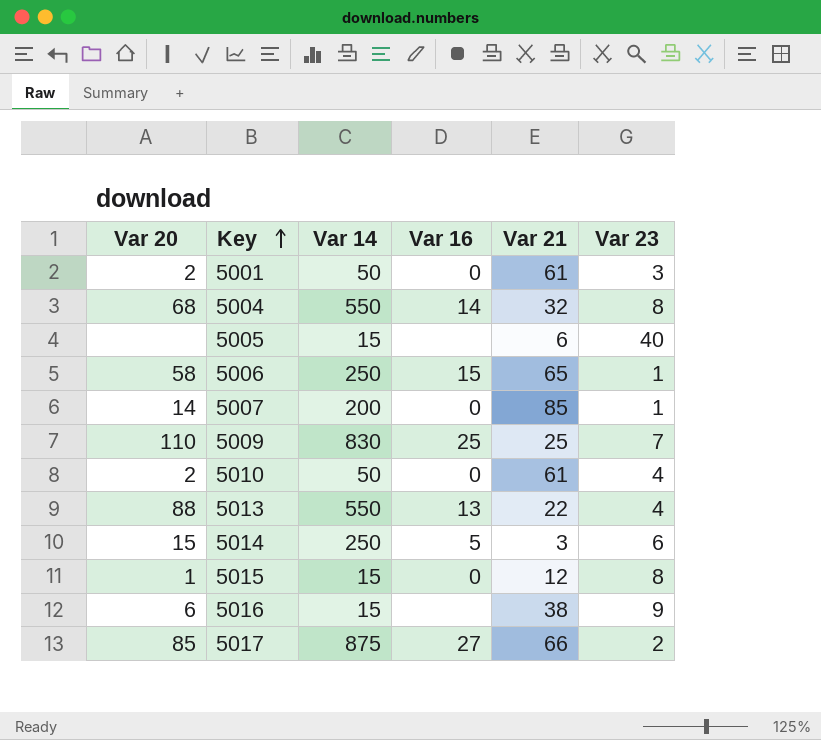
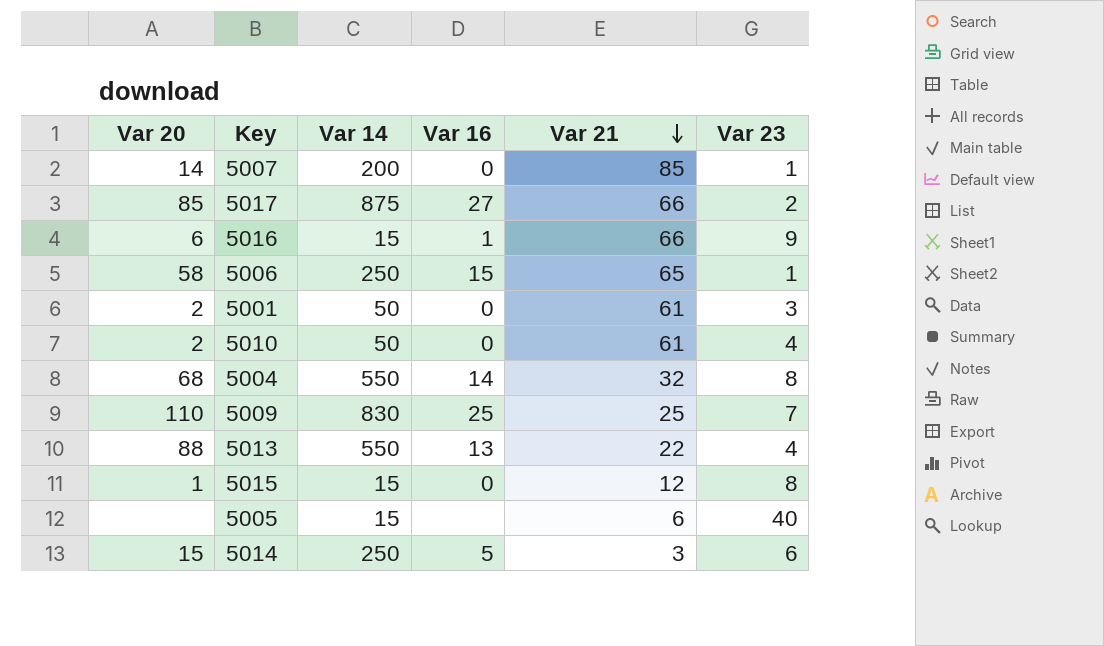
row order: Key ascending -> Var 21 descending
5016 | Var 16: none -> 1
5016 | Var 21: 38 -> 66

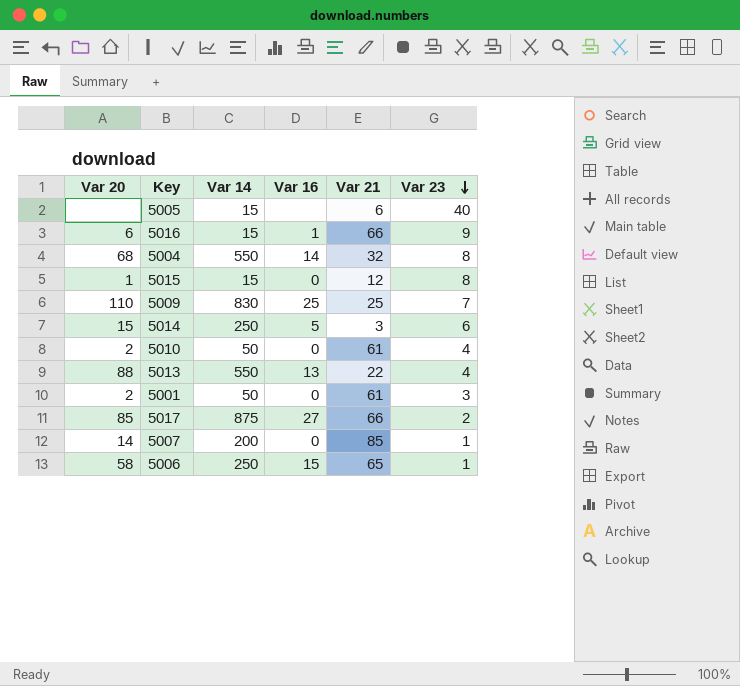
row order: Var 21 descending -> Var 23 descending

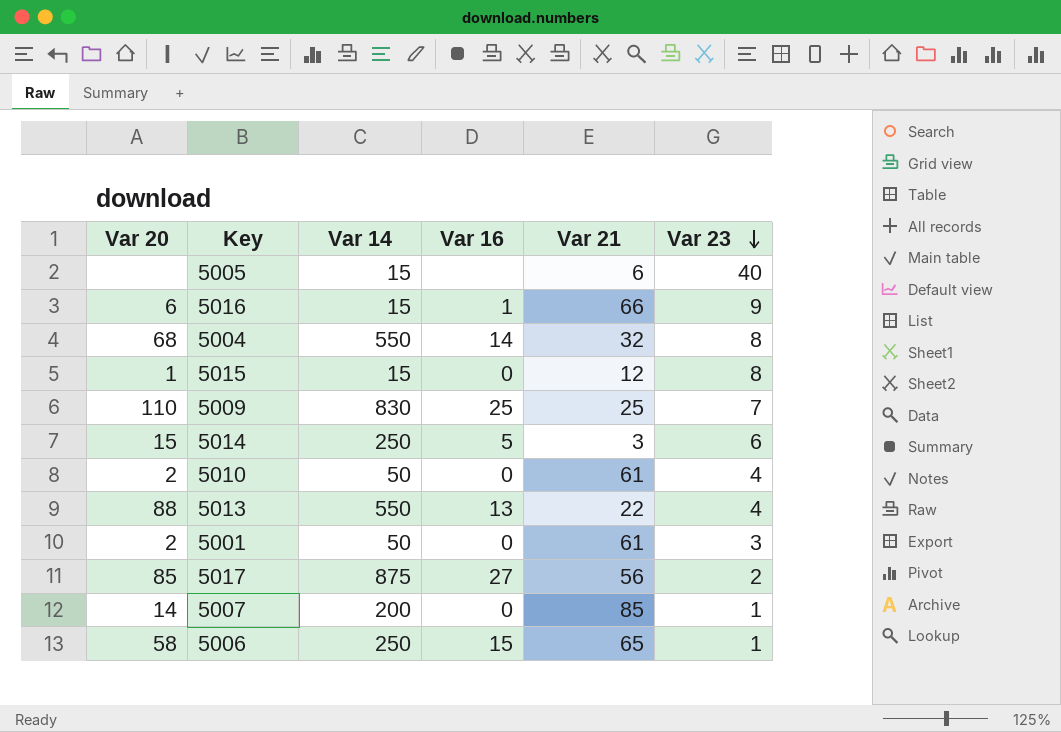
5017 | Var 21: 66 -> 56

